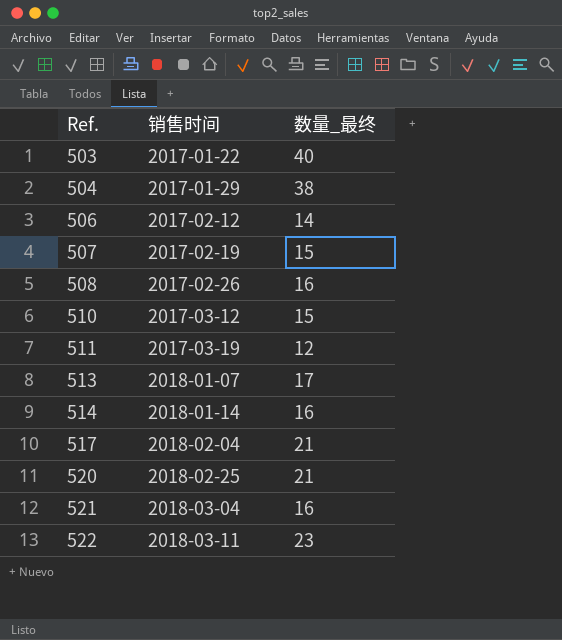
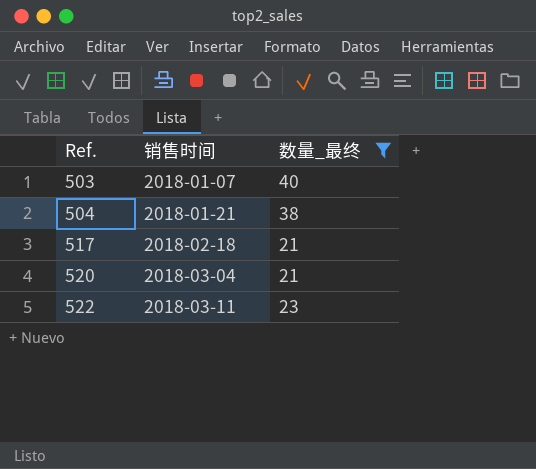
filter: none -> 数量_最终 >= 21
503 | 销售时间: 2017-01-22 -> 2018-01-07
504 | 销售时间: 2017-01-29 -> 2018-01-21
517 | 销售时间: 2018-02-04 -> 2018-02-18
520 | 销售时间: 2018-02-25 -> 2018-03-04

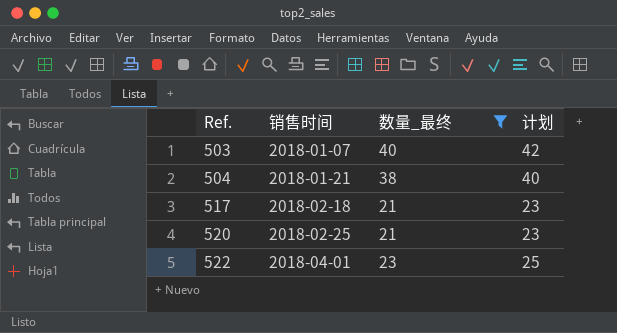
column 计划 | formula: none -> [数量_最终] + 2
520 | 销售时间: 2018-03-04 -> 2018-02-25
522 | 销售时间: 2018-03-11 -> 2018-04-01

